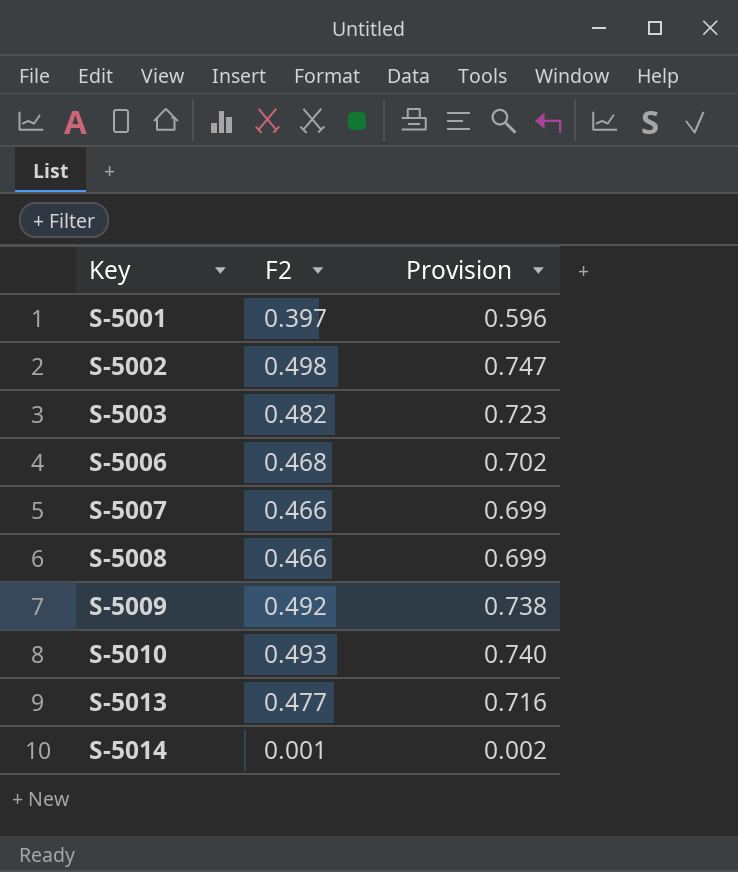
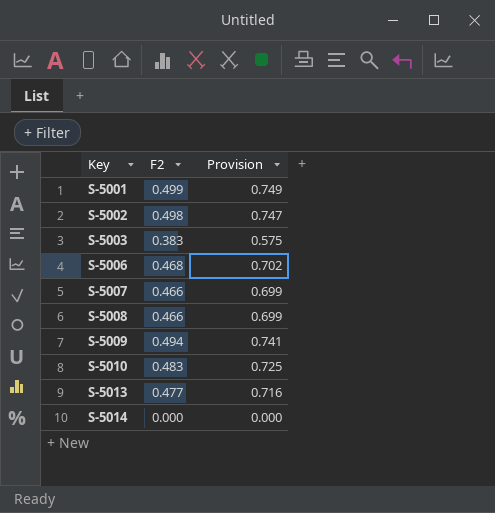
S-5001 | F2: 0.397 -> 0.499
S-5001 | Provision: 0.596 -> 0.749
S-5003 | F2: 0.482 -> 0.383
S-5003 | Provision: 0.723 -> 0.575
S-5009 | F2: 0.492 -> 0.494
S-5009 | Provision: 0.738 -> 0.741
S-5010 | F2: 0.493 -> 0.483
S-5010 | Provision: 0.740 -> 0.725
S-5014 | F2: 0.001 -> 0.000
S-5014 | Provision: 0.002 -> 0.000

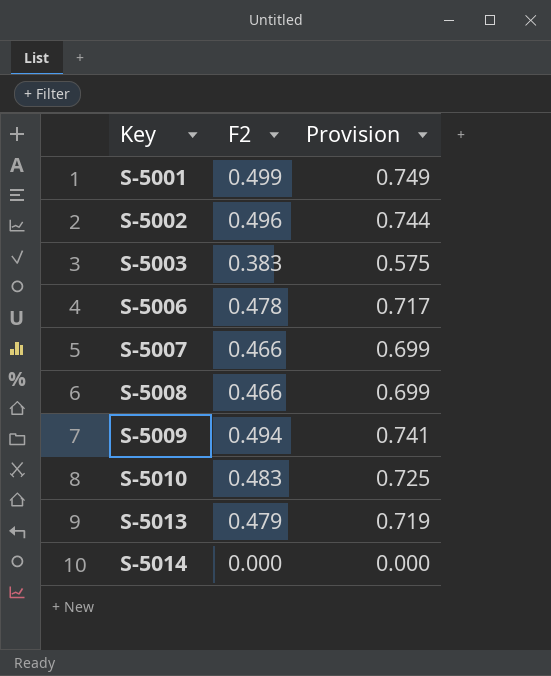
S-5002 | F2: 0.498 -> 0.496
S-5002 | Provision: 0.747 -> 0.744
S-5006 | F2: 0.468 -> 0.478
S-5006 | Provision: 0.702 -> 0.717
S-5013 | F2: 0.477 -> 0.479
S-5013 | Provision: 0.716 -> 0.719

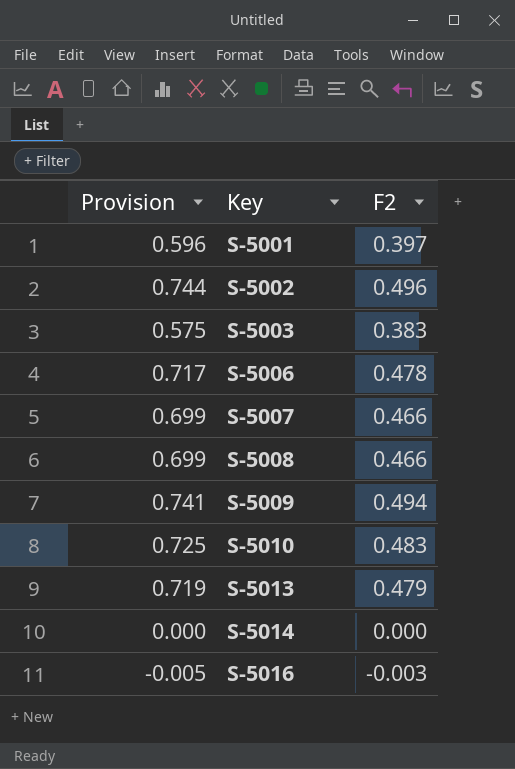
column Provision | position: 3 -> 1
S-5001 | Provision: 0.749 -> 0.596
S-5001 | F2: 0.499 -> 0.397
row S-5016: none -> -0.005 | -0.003

